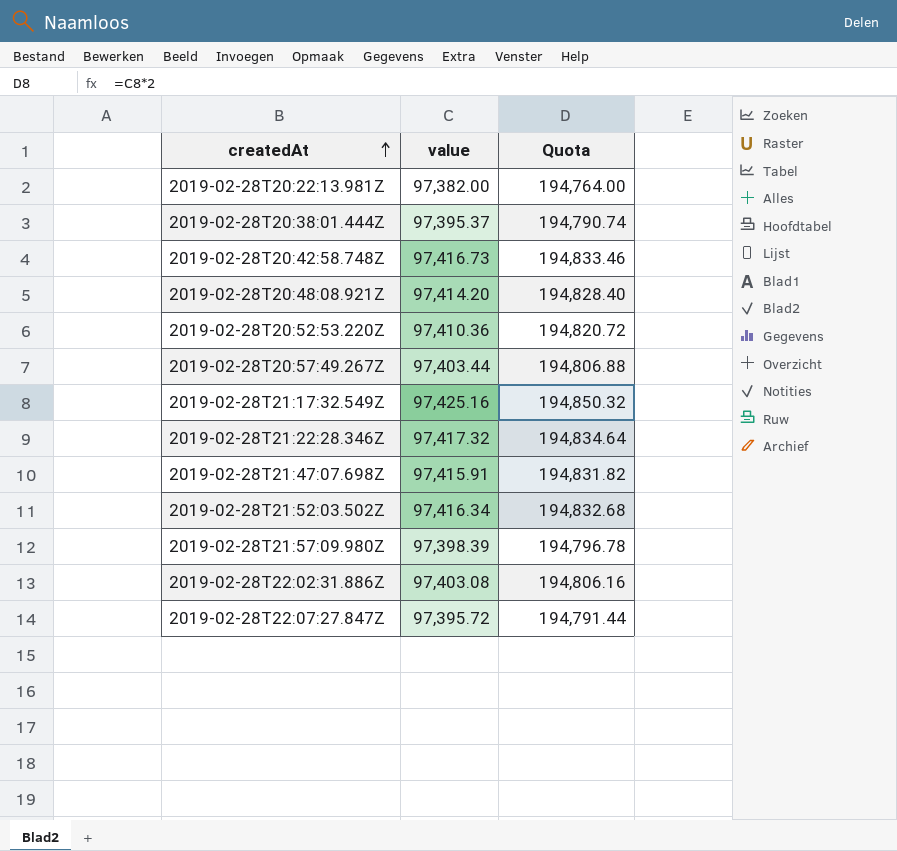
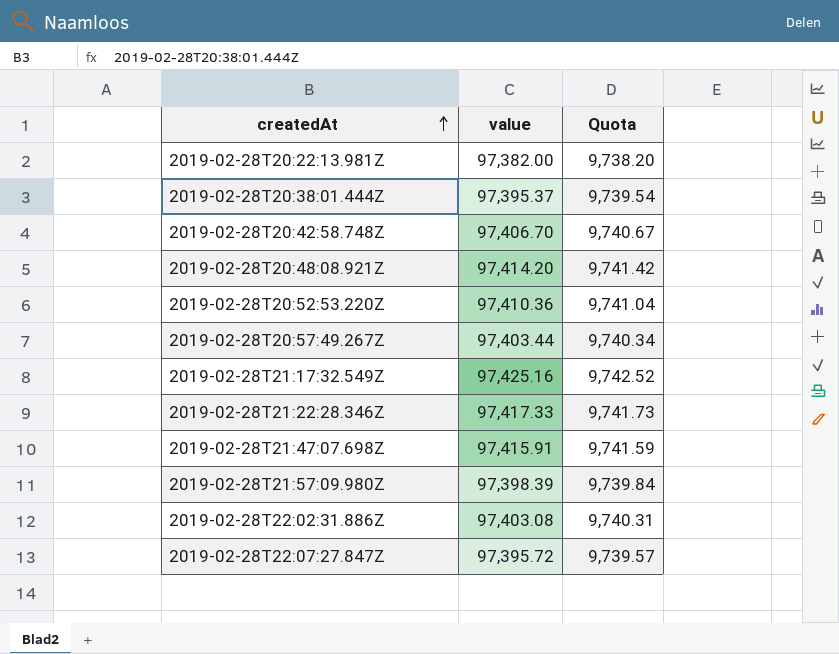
column Quota | formula: [value] * 2 -> [value] * 0.1
row 2019-02-28T21:52:03.502Z: 97,416.34 | 194,832.68 -> none
2019-02-28T20:42:58.748Z | value: 97,416.73 -> 97,406.70
2019-02-28T21:22:28.346Z | value: 97,417.32 -> 97,417.33

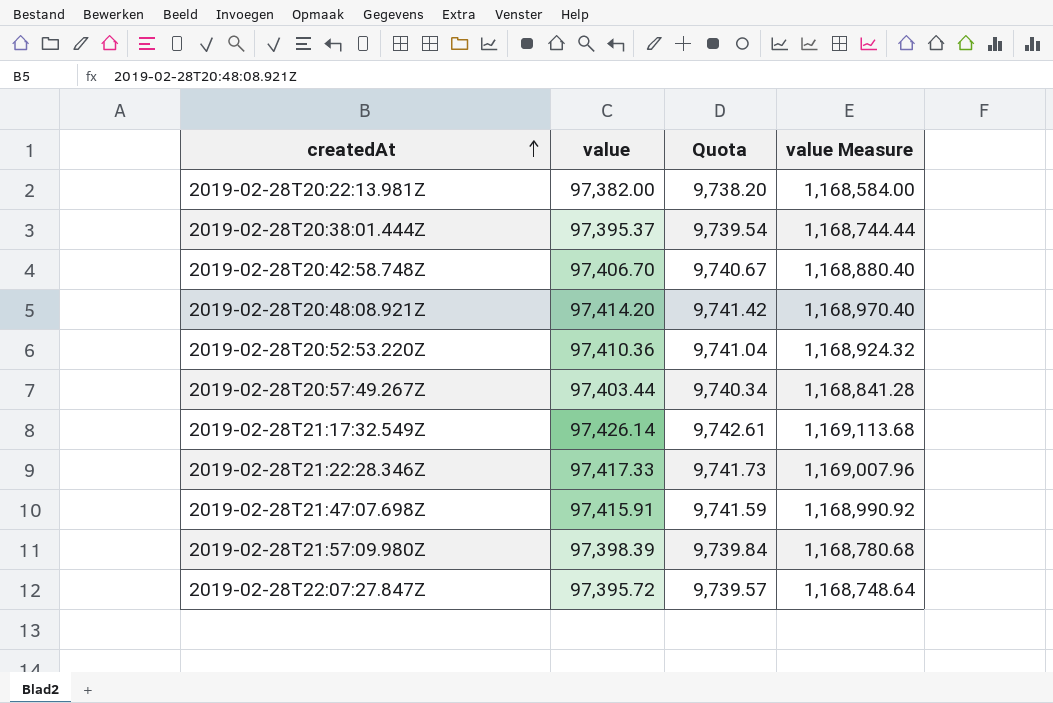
column value Measure | formula: none -> [value] * 12
row 2019-02-28T22:02:31.886Z: 97,403.08 | 9,740.31 -> none
2019-02-28T21:17:32.549Z | value: 97,425.16 -> 97,426.14
2019-02-28T21:17:32.549Z | Quota: 9,742.52 -> 9,742.61

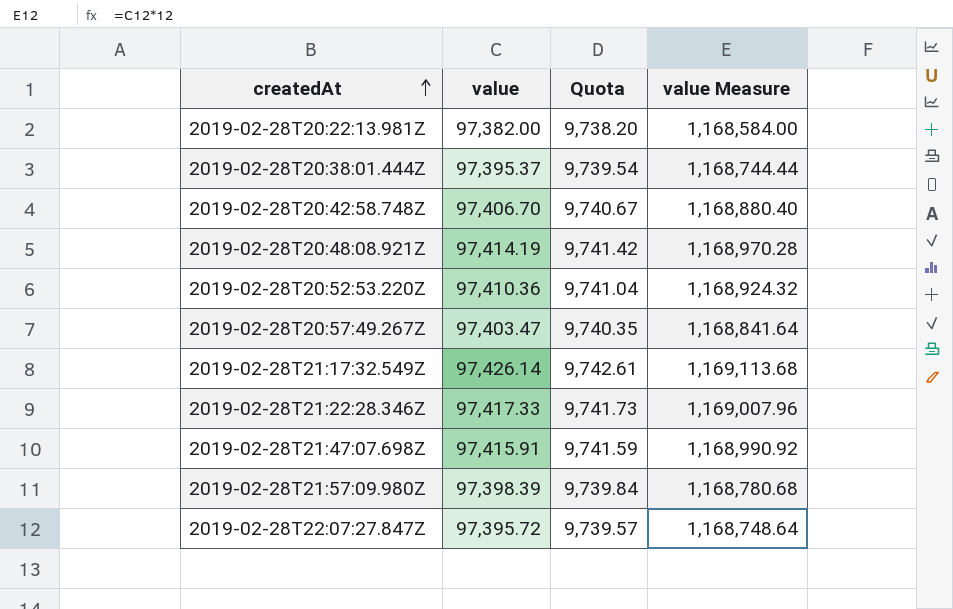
2019-02-28T20:48:08.921Z | value: 97,414.20 -> 97,414.19
2019-02-28T20:48:08.921Z | value Measure: 1,168,970.40 -> 1,168,970.28
2019-02-28T20:57:49.267Z | value: 97,403.44 -> 97,403.47
2019-02-28T20:57:49.267Z | Quota: 9,740.34 -> 9,740.35
2019-02-28T20:57:49.267Z | value Measure: 1,168,841.28 -> 1,168,841.64

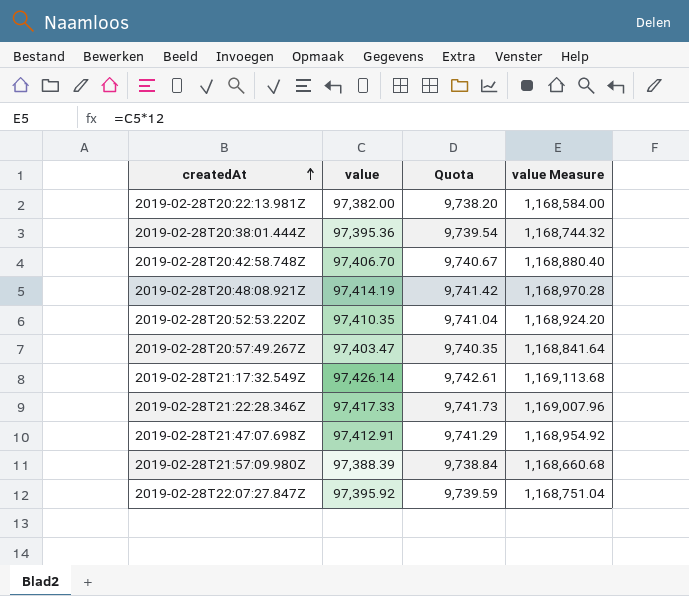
2019-02-28T20:38:01.444Z | value: 97,395.37 -> 97,395.36
2019-02-28T20:38:01.444Z | value Measure: 1,168,744.44 -> 1,168,744.32
2019-02-28T20:52:53.220Z | value: 97,410.36 -> 97,410.35
2019-02-28T20:52:53.220Z | value Measure: 1,168,924.32 -> 1,168,924.20
2019-02-28T21:47:07.698Z | value: 97,415.91 -> 97,412.91
2019-02-28T21:47:07.698Z | Quota: 9,741.59 -> 9,741.29
2019-02-28T21:47:07.698Z | value Measure: 1,168,990.92 -> 1,168,954.92
2019-02-28T21:57:09.980Z | value: 97,398.39 -> 97,388.39
2019-02-28T21:57:09.980Z | Quota: 9,739.84 -> 9,738.84
2019-02-28T21:57:09.980Z | value Measure: 1,168,780.68 -> 1,168,660.68
2019-02-28T22:07:27.847Z | value: 97,395.72 -> 97,395.92
2019-02-28T22:07:27.847Z | Quota: 9,739.57 -> 9,739.59
2019-02-28T22:07:27.847Z | value Measure: 1,168,748.64 -> 1,168,751.04

